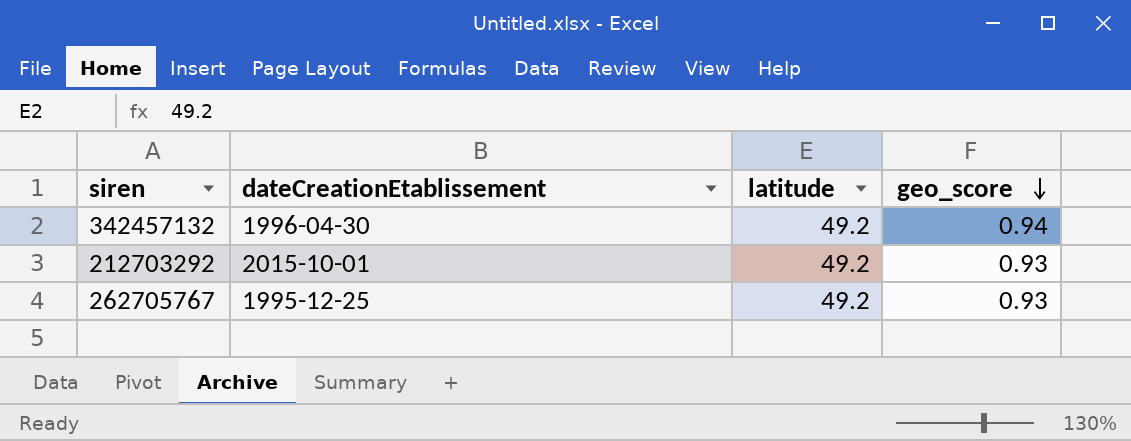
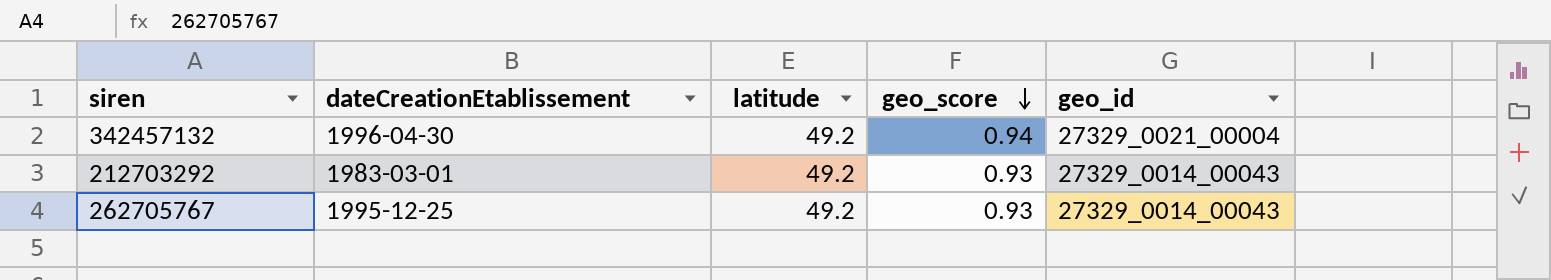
column geo_id | position: none -> 5
212703292 | dateCreationEtablissement: 2015-10-01 -> 1983-03-01

